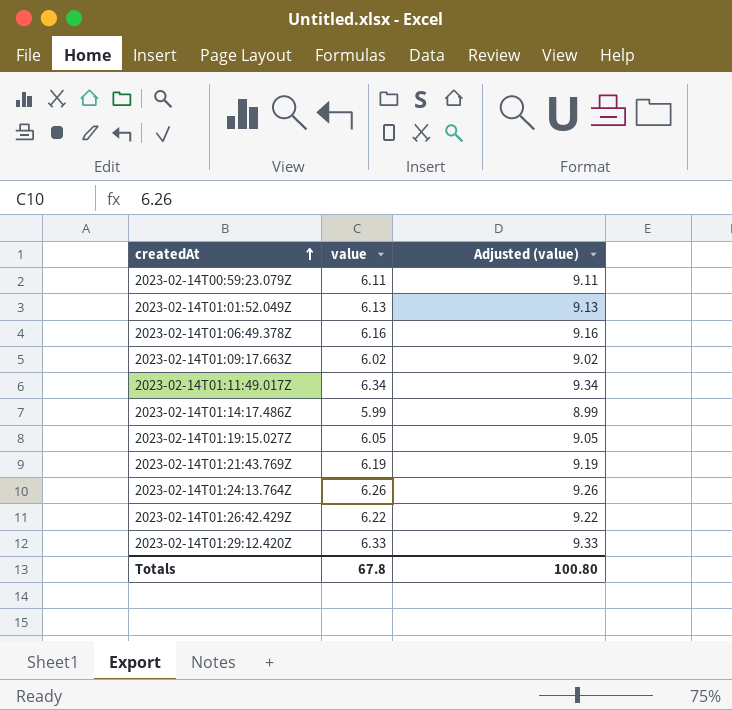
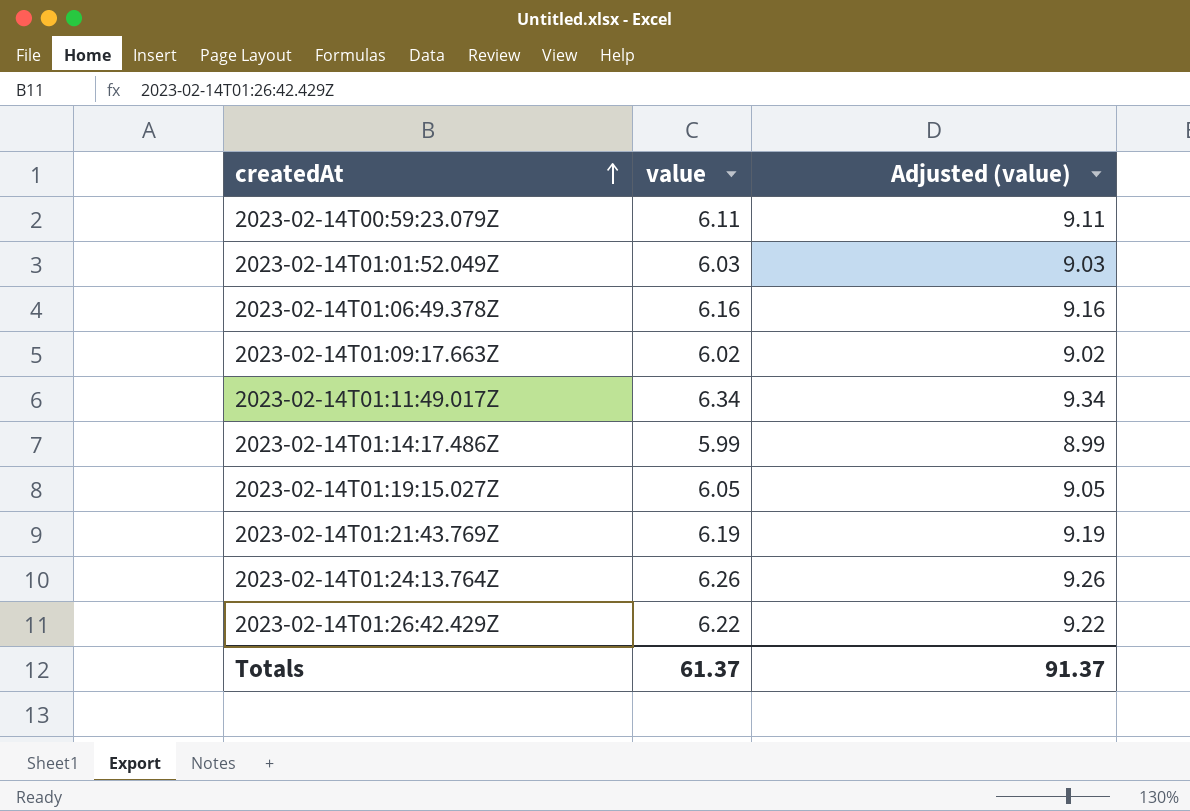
row 2023-02-14T01:29:12.420Z: 6.33 | 9.33 -> none
2023-02-14T01:01:52.049Z | value: 6.13 -> 6.03
2023-02-14T01:01:52.049Z | Adjusted (value): 9.13 -> 9.03
Totals | value: 67.8 -> 61.37
Totals | Adjusted (value): 100.80 -> 91.37

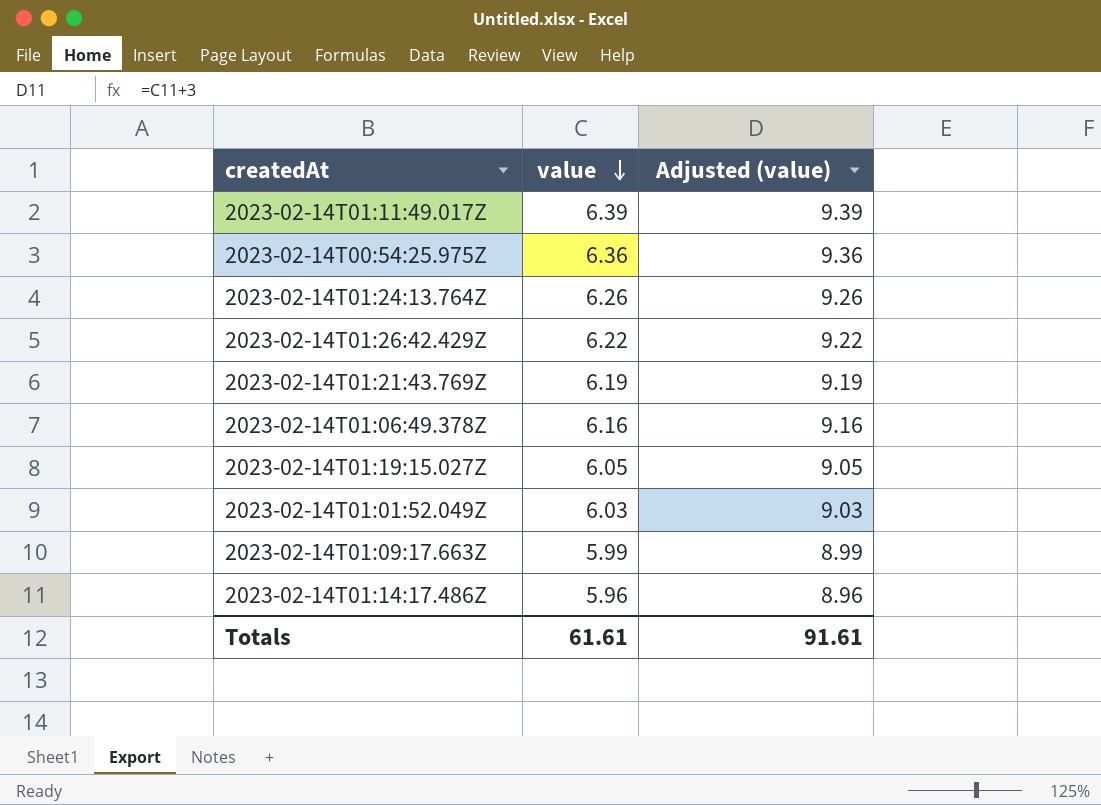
row order: createdAt ascending -> value descending
row 2023-02-14T00:59:23.079Z: 6.11 | 9.11 -> none
2023-02-14T01:11:49.017Z | value: 6.34 -> 6.39
2023-02-14T01:11:49.017Z | Adjusted (value): 9.34 -> 9.39
row 2023-02-14T00:54:25.975Z: none -> 6.36 | 9.36
2023-02-14T01:09:17.663Z | value: 6.02 -> 5.99
2023-02-14T01:09:17.663Z | Adjusted (value): 9.02 -> 8.99
2023-02-14T01:14:17.486Z | value: 5.99 -> 5.96
2023-02-14T01:14:17.486Z | Adjusted (value): 8.99 -> 8.96
Totals | value: 61.37 -> 61.61
Totals | Adjusted (value): 91.37 -> 91.61

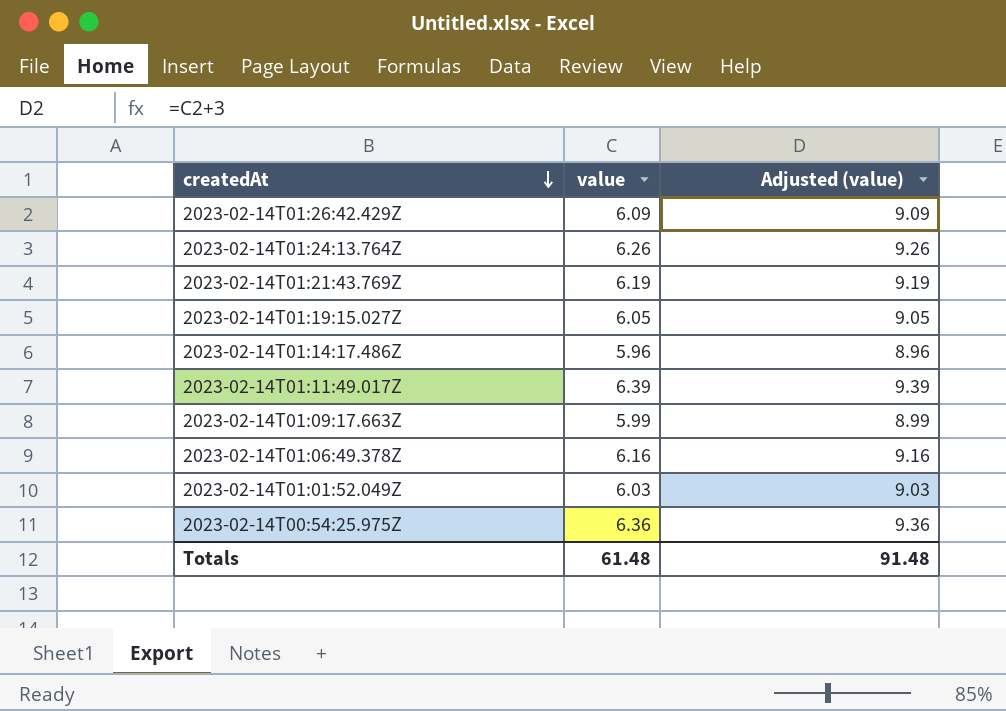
row order: value descending -> createdAt descending
2023-02-14T01:26:42.429Z | value: 6.22 -> 6.09
2023-02-14T01:26:42.429Z | Adjusted (value): 9.22 -> 9.09
Totals | value: 61.61 -> 61.48
Totals | Adjusted (value): 91.61 -> 91.48

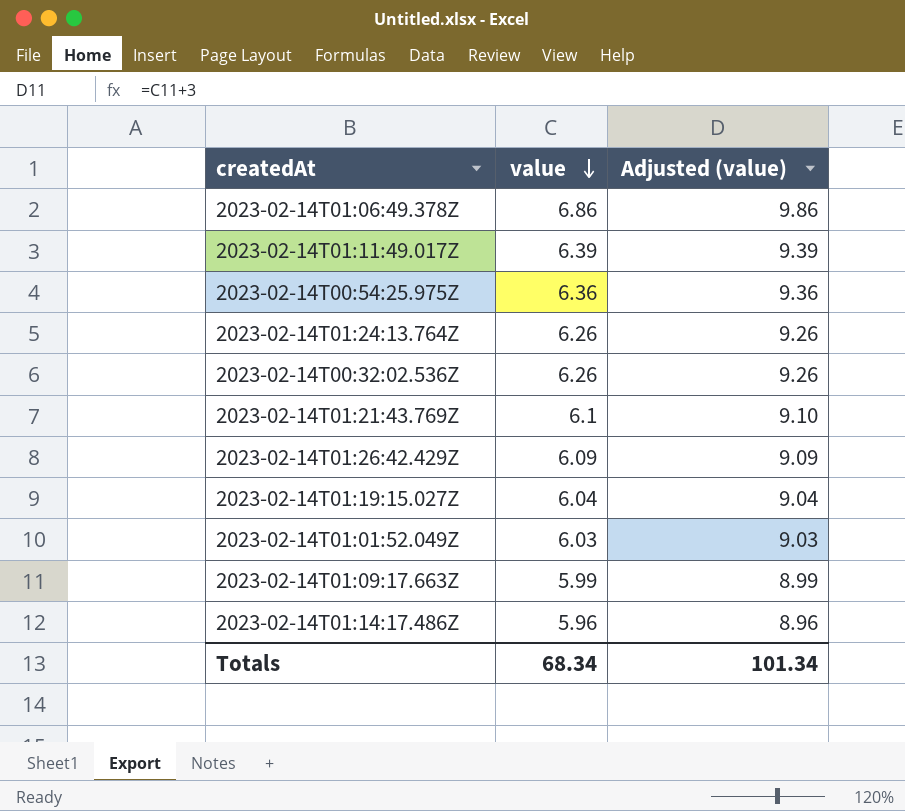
row order: createdAt descending -> value descending
2023-02-14T01:06:49.378Z | value: 6.16 -> 6.86
2023-02-14T01:06:49.378Z | Adjusted (value): 9.16 -> 9.86
row 2023-02-14T00:32:02.536Z: none -> 6.26 | 9.26
2023-02-14T01:21:43.769Z | value: 6.19 -> 6.1
2023-02-14T01:21:43.769Z | Adjusted (value): 9.19 -> 9.10
2023-02-14T01:19:15.027Z | value: 6.05 -> 6.04
2023-02-14T01:19:15.027Z | Adjusted (value): 9.05 -> 9.04
Totals | value: 61.48 -> 68.34
Totals | Adjusted (value): 91.48 -> 101.34

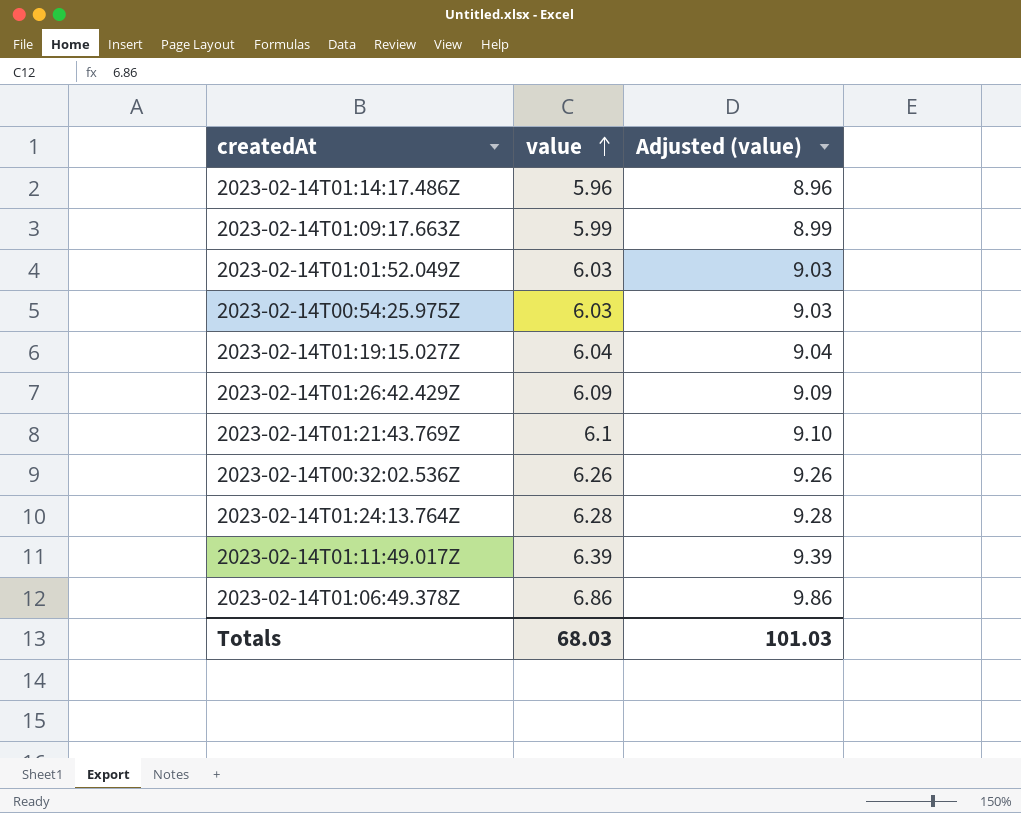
row order: value descending -> value ascending
2023-02-14T00:54:25.975Z | value: 6.36 -> 6.03
2023-02-14T00:54:25.975Z | Adjusted (value): 9.36 -> 9.03
2023-02-14T01:24:13.764Z | value: 6.26 -> 6.28
2023-02-14T01:24:13.764Z | Adjusted (value): 9.26 -> 9.28
Totals | value: 68.34 -> 68.03
Totals | Adjusted (value): 101.34 -> 101.03

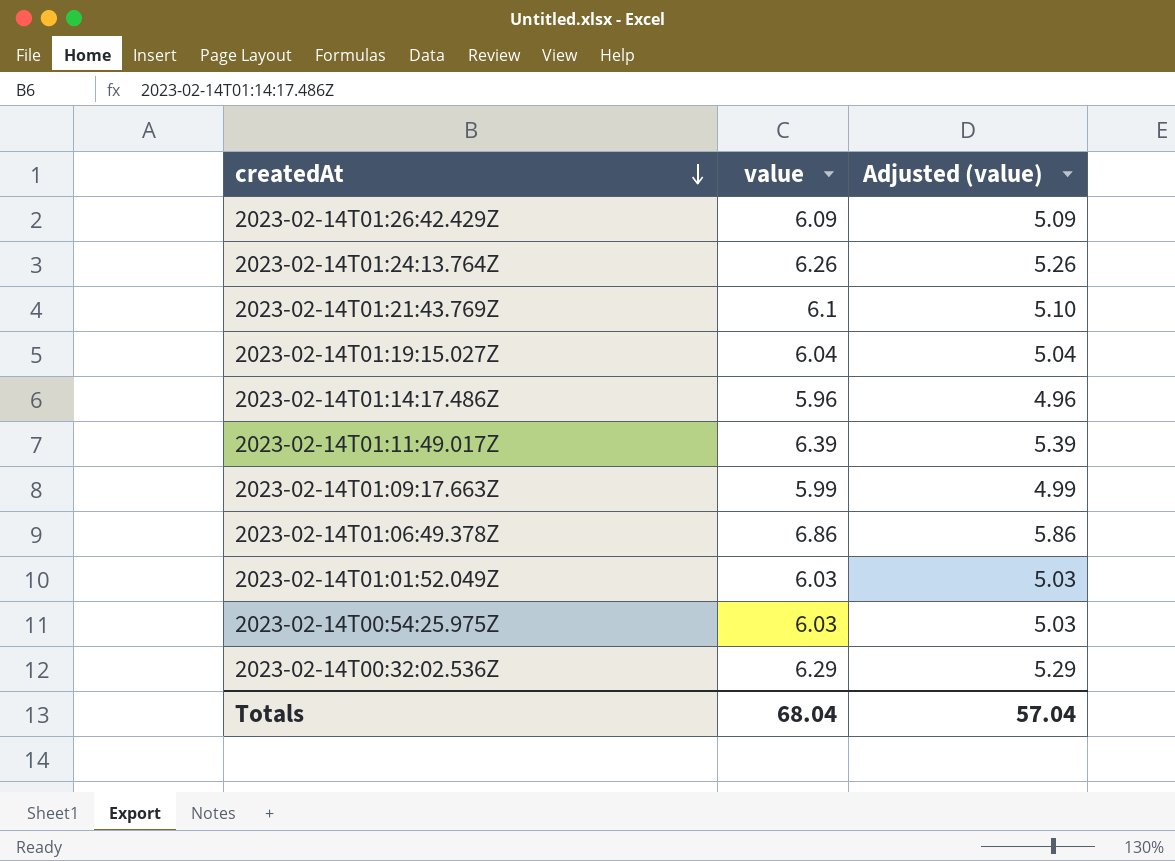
row order: value ascending -> createdAt descending
column Adjusted (value) | formula: [value] + 3 -> [value] - 1
2023-02-14T01:24:13.764Z | value: 6.28 -> 6.26
2023-02-14T00:32:02.536Z | value: 6.26 -> 6.29
Totals | value: 68.03 -> 68.04
Totals | Adjusted (value): 101.03 -> 57.04

